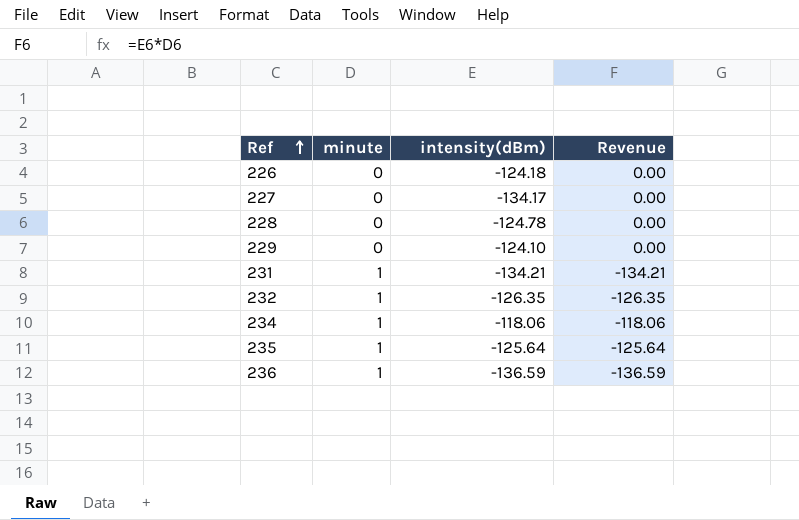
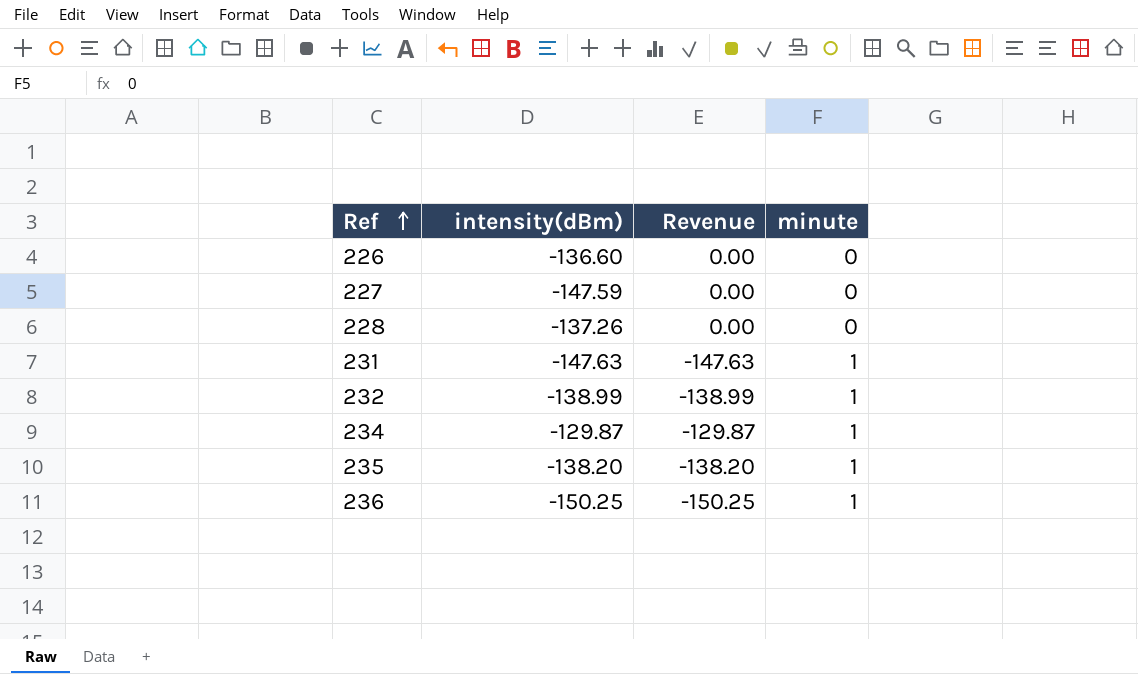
column minute | position: 2 -> 4
row 229: 0 | -124.10 | 0.00 -> none
226 | intensity(dBm): -124.18 -> -136.60
227 | intensity(dBm): -134.17 -> -147.59
228 | intensity(dBm): -124.78 -> -137.26
231 | intensity(dBm): -134.21 -> -147.63
231 | Revenue: -134.21 -> -147.63
232 | intensity(dBm): -126.35 -> -138.99
232 | Revenue: -126.35 -> -138.99
234 | intensity(dBm): -118.06 -> -129.87
234 | Revenue: -118.06 -> -129.87
235 | intensity(dBm): -125.64 -> -138.20
235 | Revenue: -125.64 -> -138.20
236 | intensity(dBm): -136.59 -> -150.25
236 | Revenue: -136.59 -> -150.25

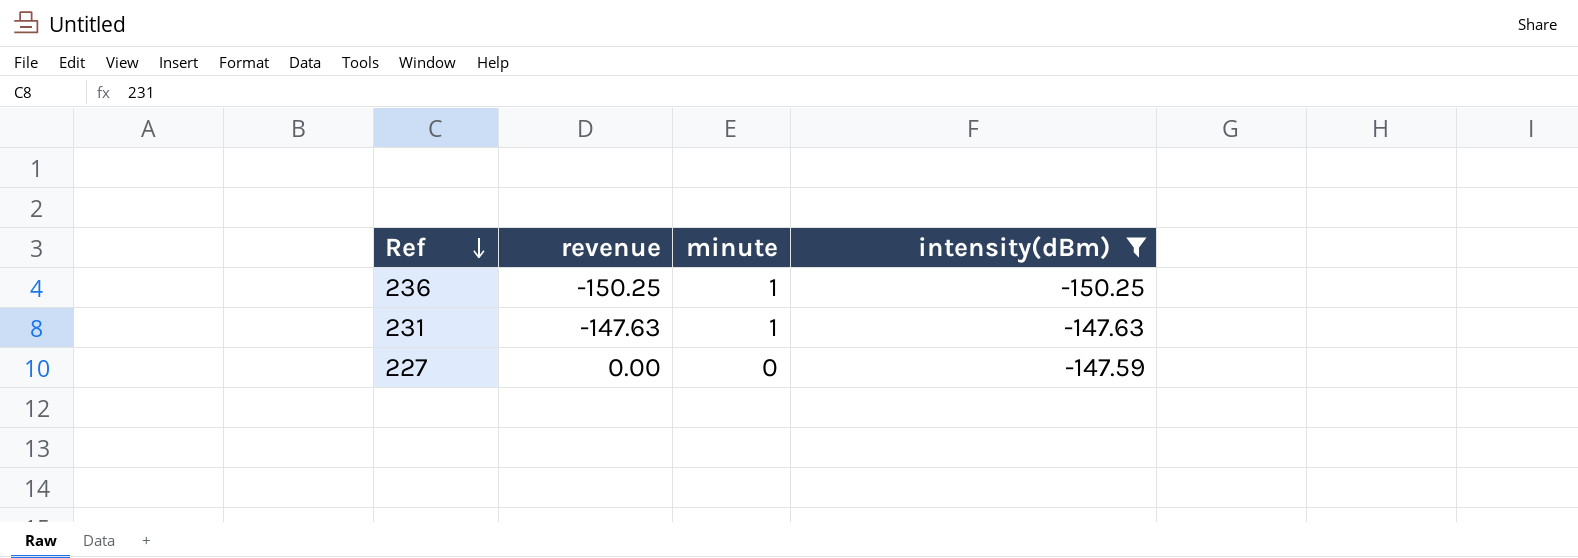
filter: none -> intensity(dBm) <= -147.59
row order: Ref ascending -> Ref descending
column name: Revenue -> revenue
column intensity(dBm) | position: 2 -> 4

